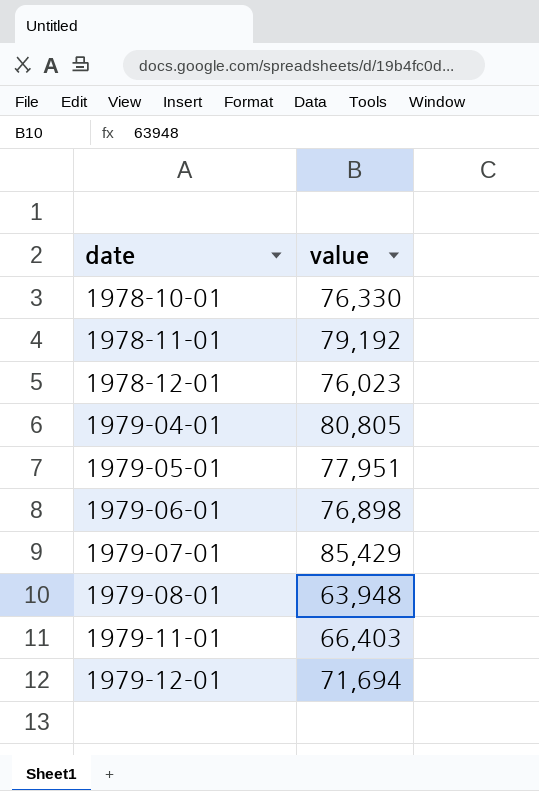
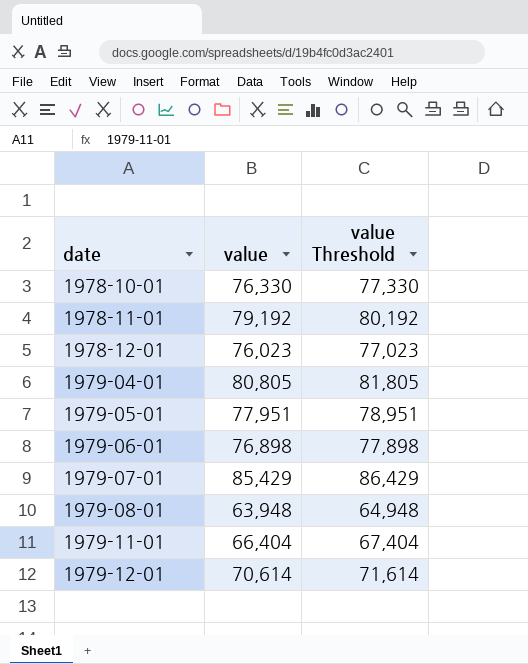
column value Threshold | formula: none -> [value] + 1000
1979-11-01 | value: 66,403 -> 66,404
1979-12-01 | value: 71,694 -> 70,614

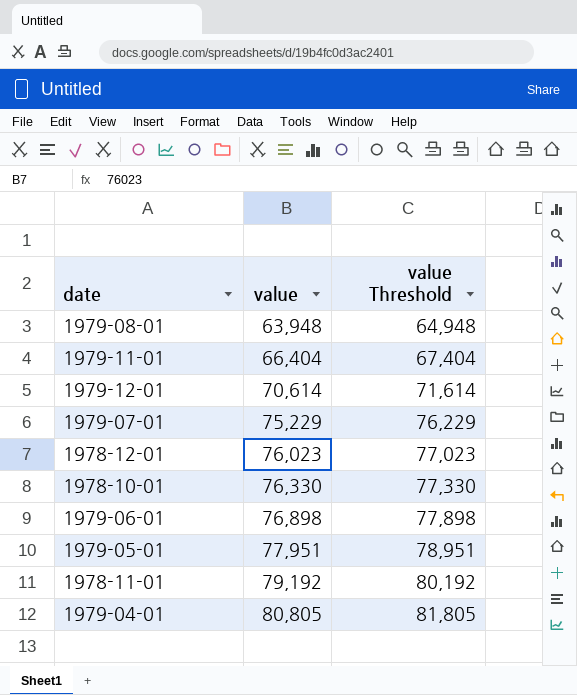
row order: date ascending -> value ascending
1979-07-01 | value: 85,429 -> 75,229
1979-07-01 | value Threshold: 86,429 -> 76,229

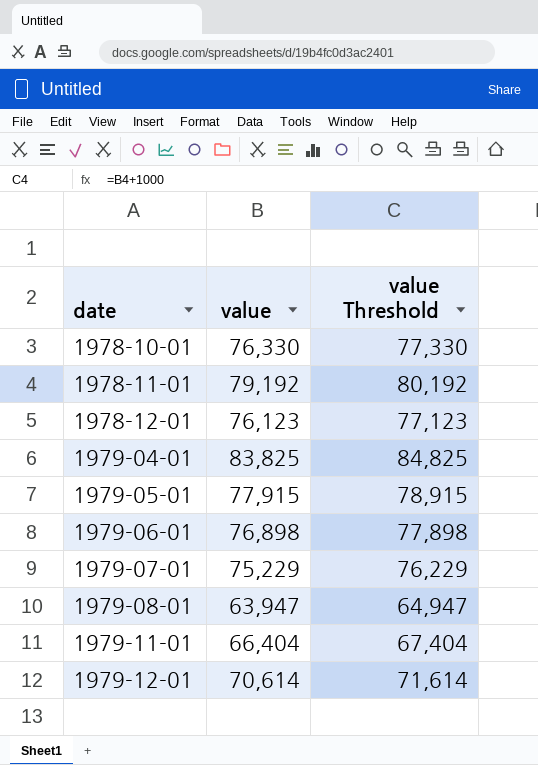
row order: value ascending -> date ascending
1978-12-01 | value: 76,023 -> 76,123
1978-12-01 | value Threshold: 77,023 -> 77,123
1979-04-01 | value: 80,805 -> 83,825
1979-04-01 | value Threshold: 81,805 -> 84,825
1979-05-01 | value: 77,951 -> 77,915
1979-05-01 | value Threshold: 78,951 -> 78,915
1979-08-01 | value: 63,948 -> 63,947
1979-08-01 | value Threshold: 64,948 -> 64,947

